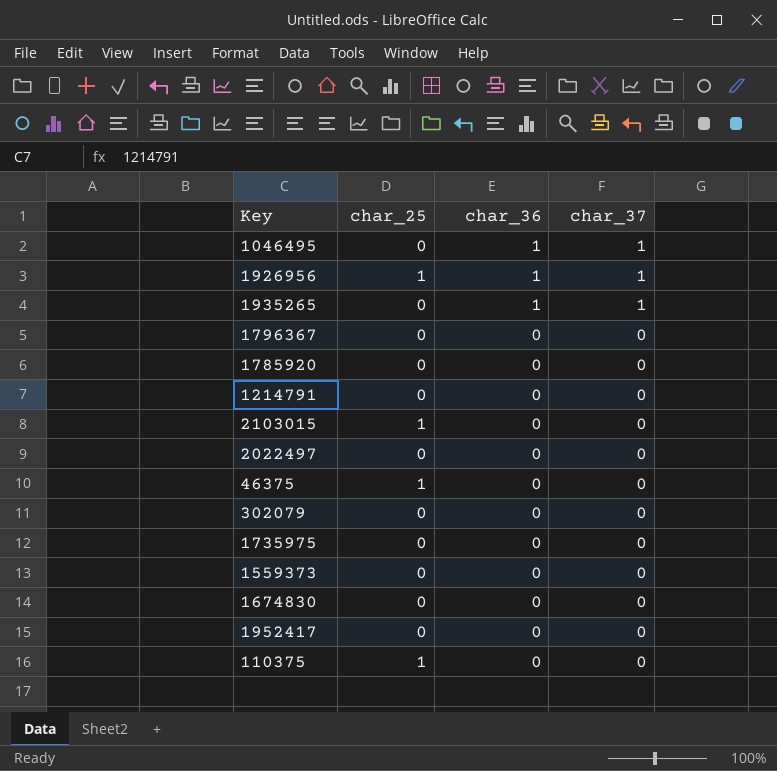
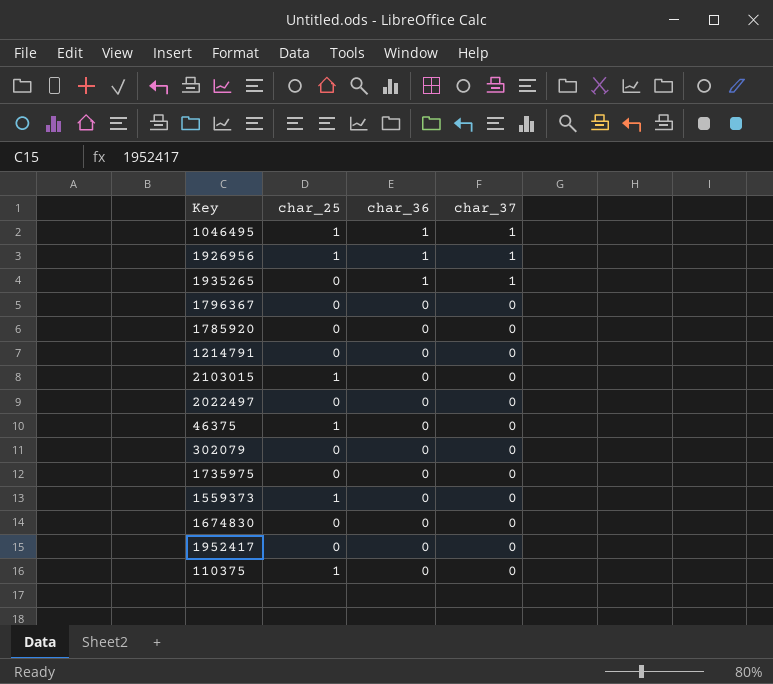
1046495 | char_25: 0 -> 1
1559373 | char_25: 0 -> 1

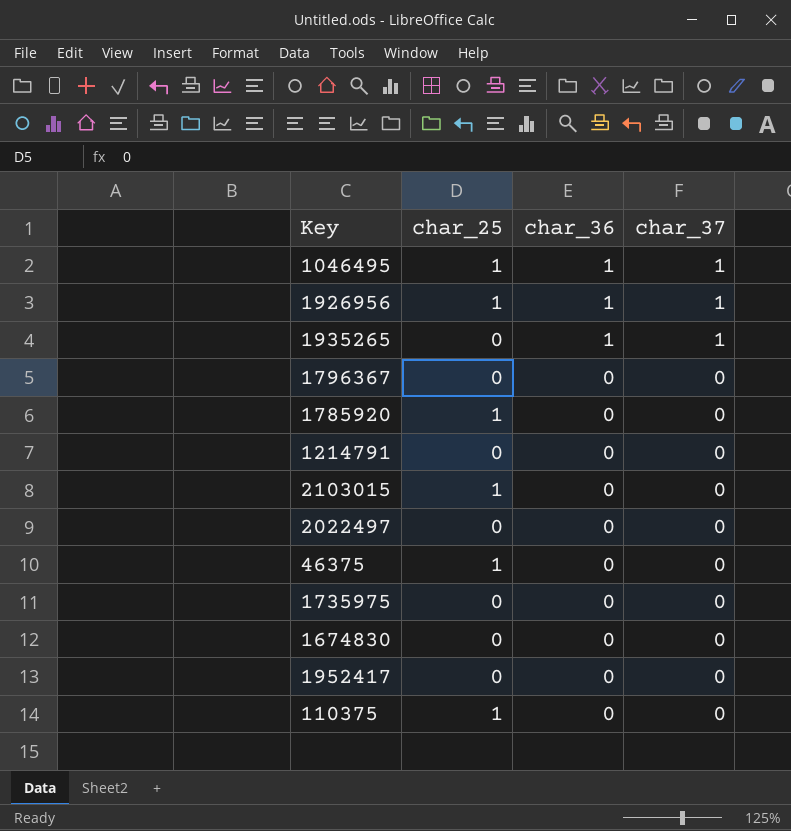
row 302079: 0 | 0 | 0 -> none
row 1559373: 1 | 0 | 0 -> none
1785920 | char_25: 0 -> 1

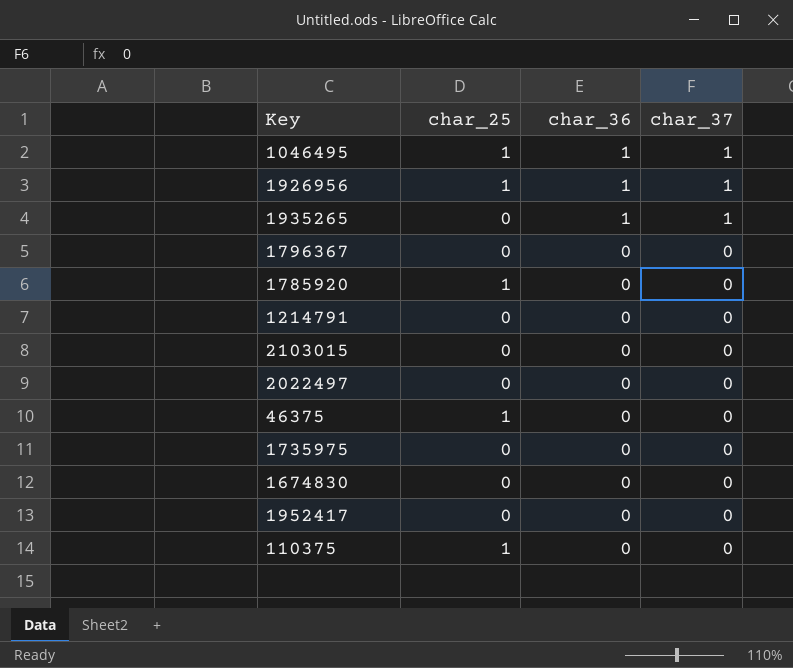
2103015 | char_25: 1 -> 0

